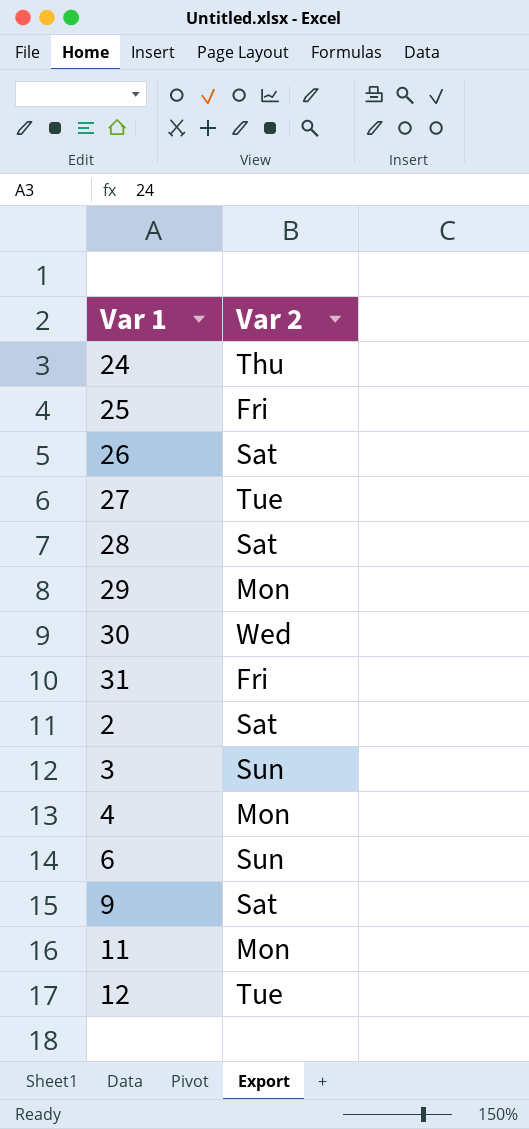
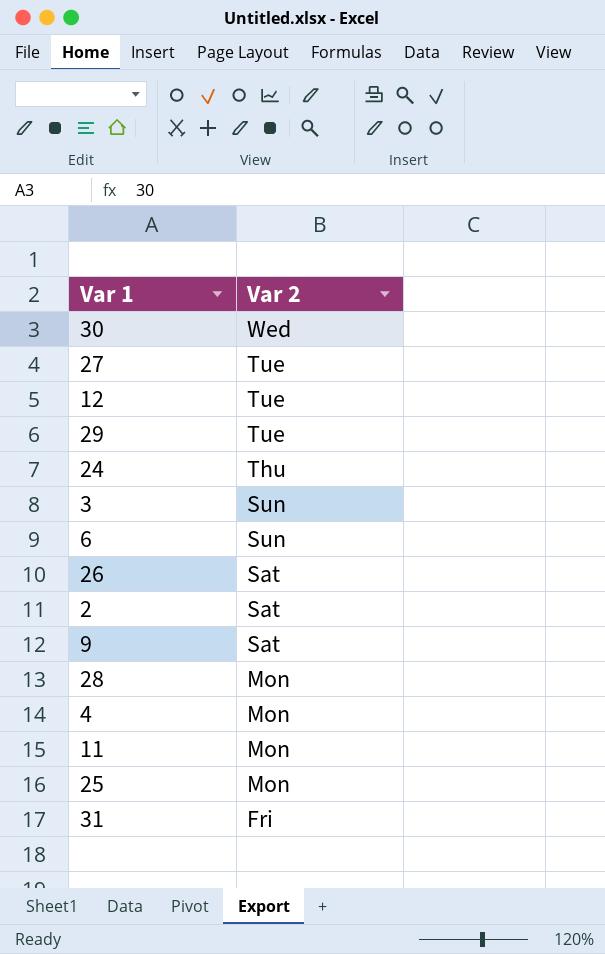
row order: none -> Var 2 descending
29 | Var 2: Mon -> Tue
28 | Var 2: Sat -> Mon
25 | Var 2: Fri -> Mon

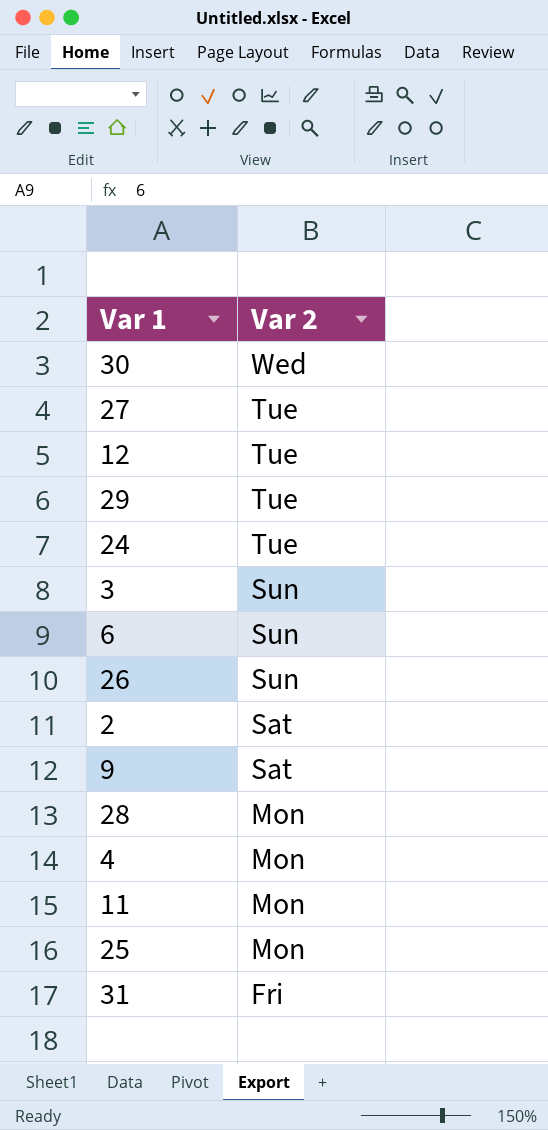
24 | Var 2: Thu -> Tue
26 | Var 2: Sat -> Sun

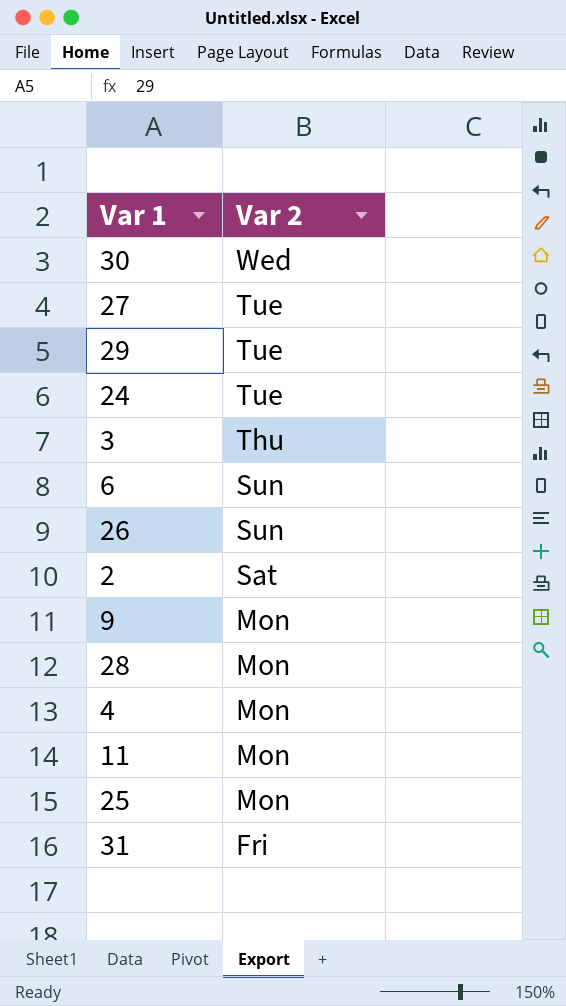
row 12: Tue -> none
3 | Var 2: Sun -> Thu
9 | Var 2: Sat -> Mon

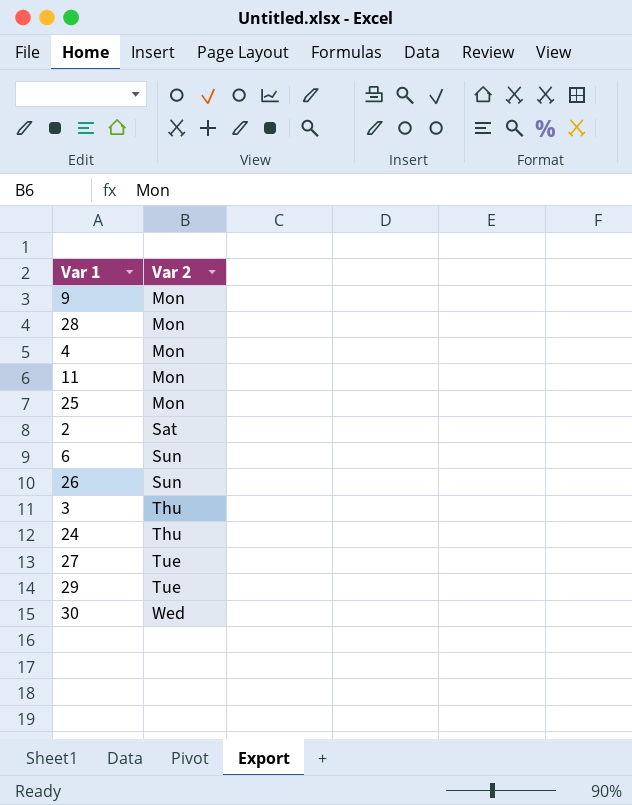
row order: Var 2 descending -> Var 2 ascending
row 31: Fri -> none
24 | Var 2: Tue -> Thu

